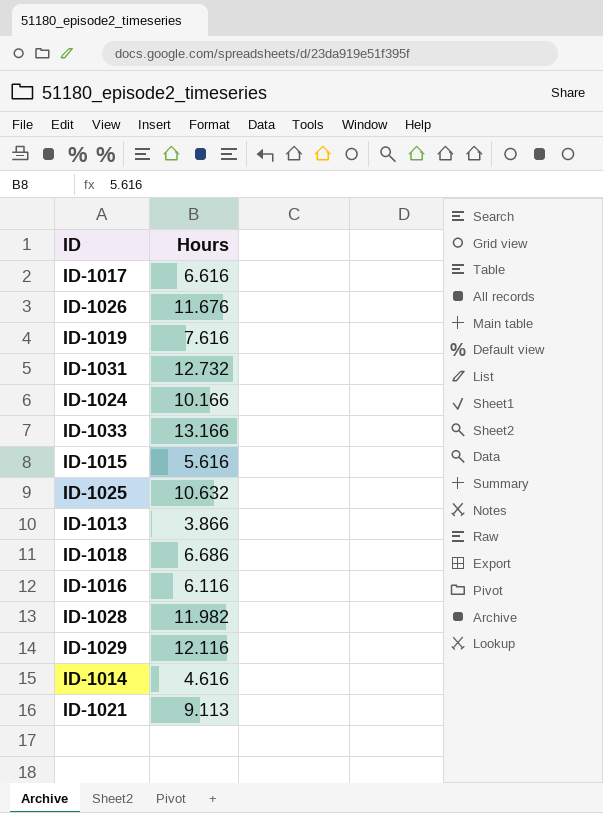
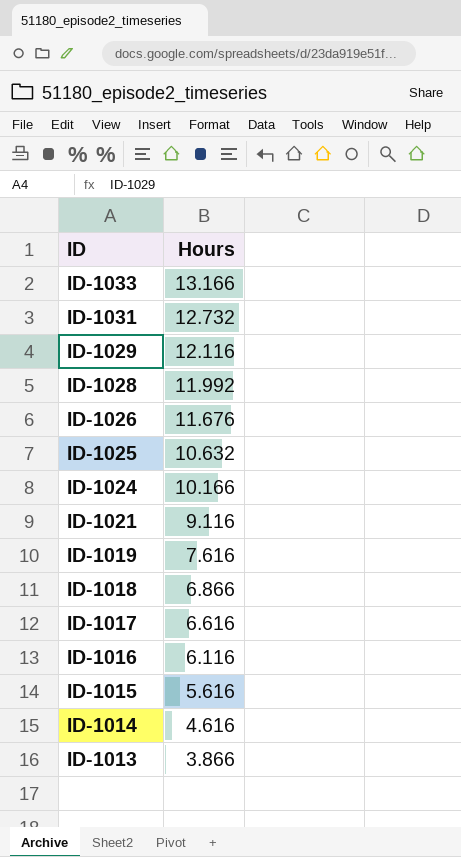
row order: none -> ID descending
ID-1028 | Hours: 11.982 -> 11.992
ID-1021 | Hours: 9.113 -> 9.116
ID-1018 | Hours: 6.686 -> 6.866

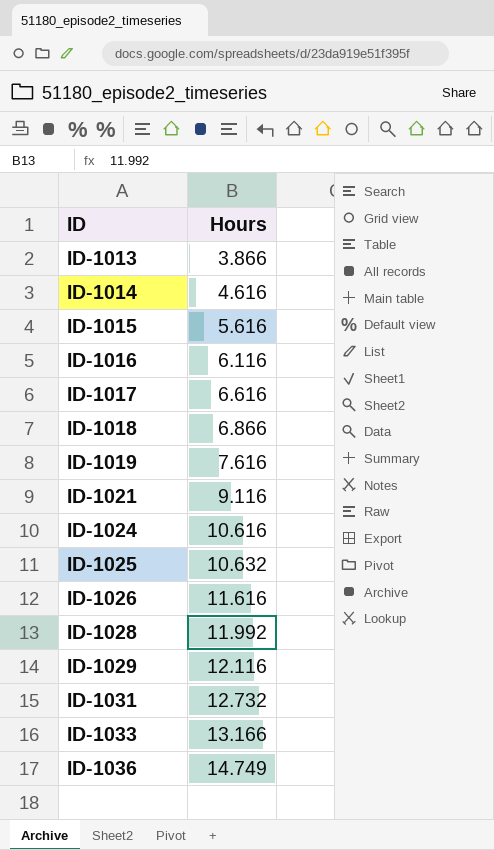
row order: ID descending -> ID ascending
ID-1024 | Hours: 10.166 -> 10.616
ID-1026 | Hours: 11.676 -> 11.616
row ID-1036: none -> 14.749

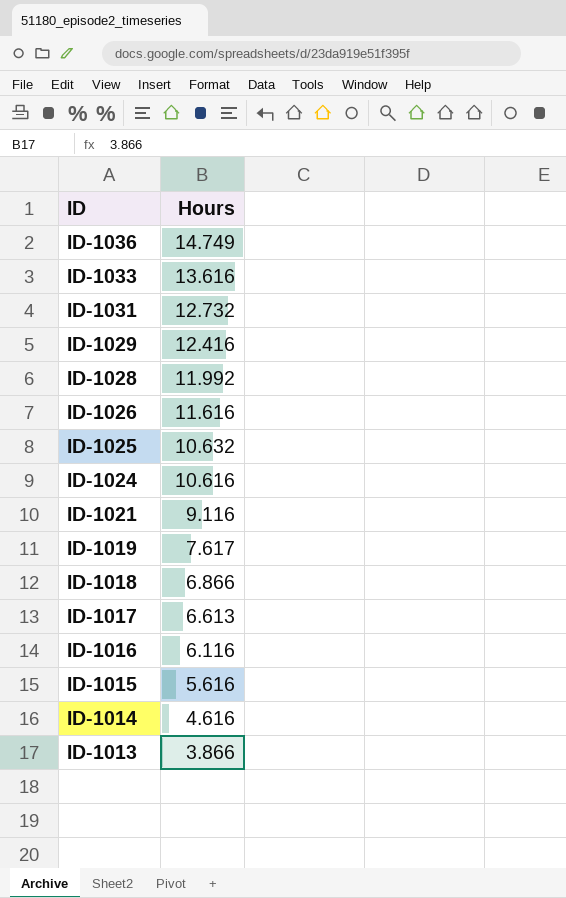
row order: ID ascending -> ID descending
ID-1033 | Hours: 13.166 -> 13.616
ID-1029 | Hours: 12.116 -> 12.416
ID-1019 | Hours: 7.616 -> 7.617
ID-1017 | Hours: 6.616 -> 6.613

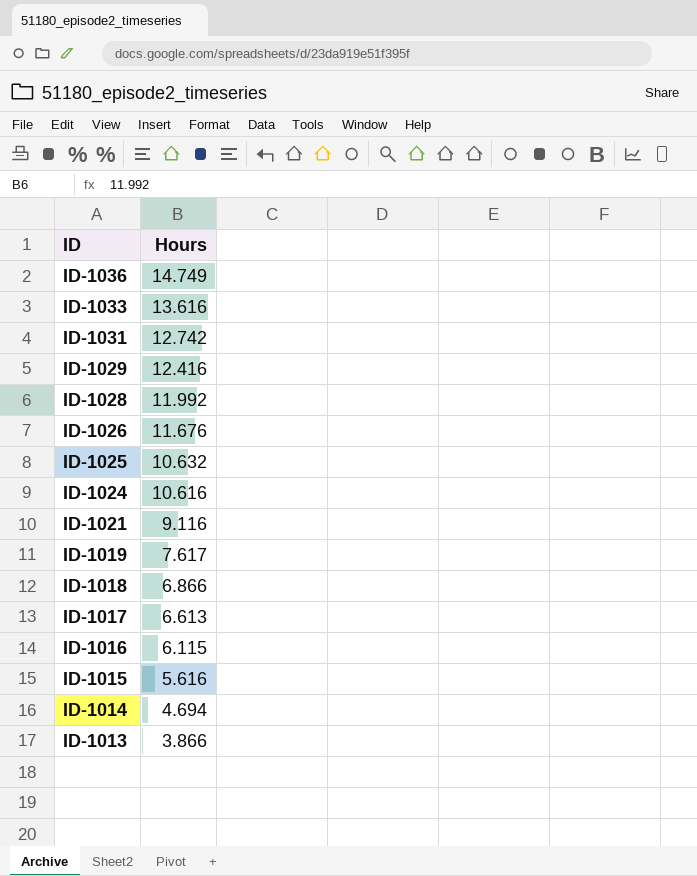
ID-1031 | Hours: 12.732 -> 12.742
ID-1026 | Hours: 11.616 -> 11.676
ID-1016 | Hours: 6.116 -> 6.115
ID-1014 | Hours: 4.616 -> 4.694

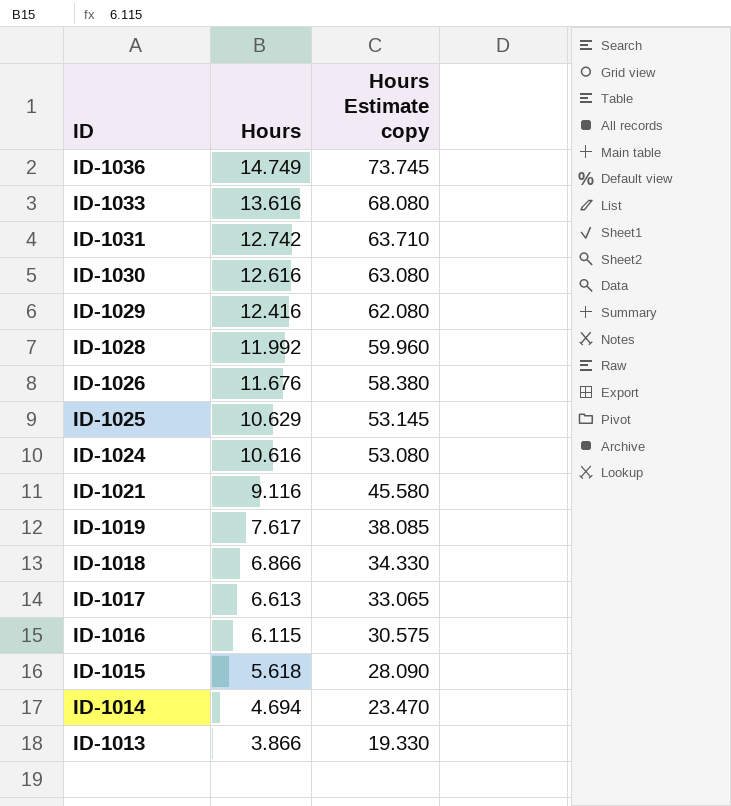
column Hours Estimate copy | formula: none -> [Hours] * 5
row ID-1030: none -> 12.616 | 63.080
ID-1025 | Hours: 10.632 -> 10.629
ID-1015 | Hours: 5.616 -> 5.618

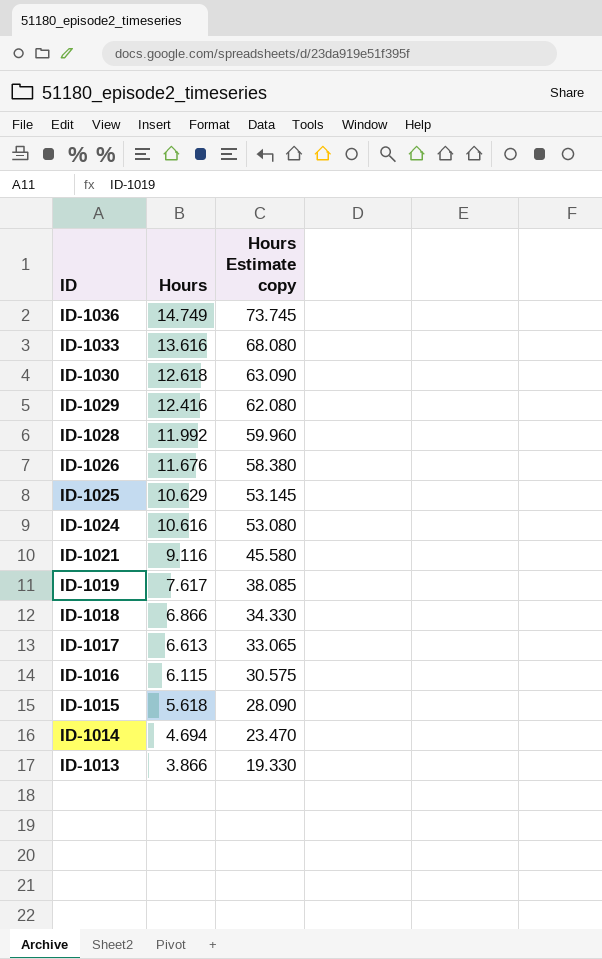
row ID-1031: 12.742 | 63.710 -> none
ID-1030 | Hours: 12.616 -> 12.618
ID-1030 | Hours Estimate copy: 63.080 -> 63.090

